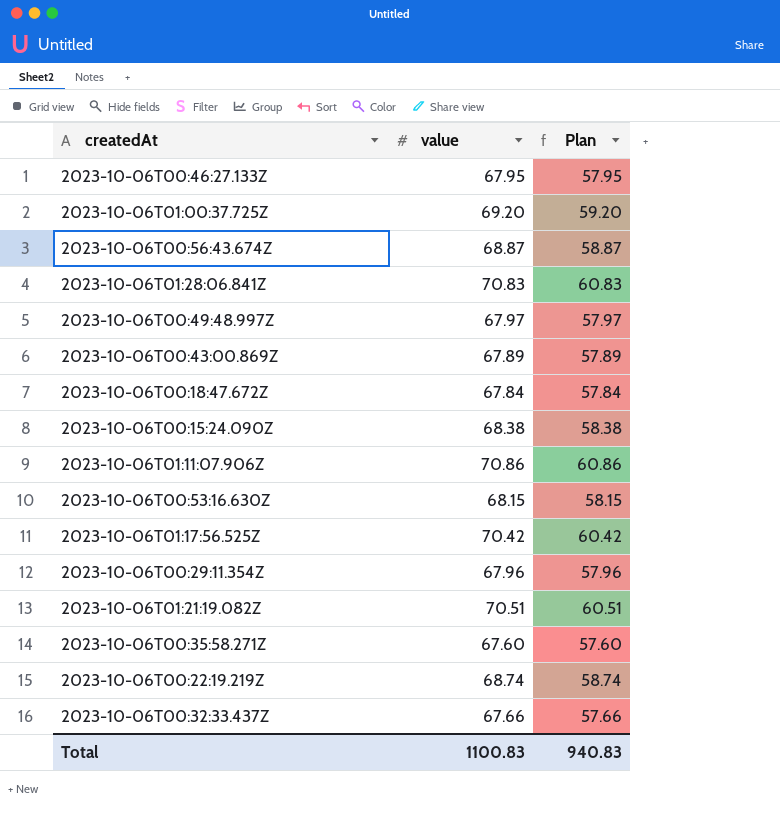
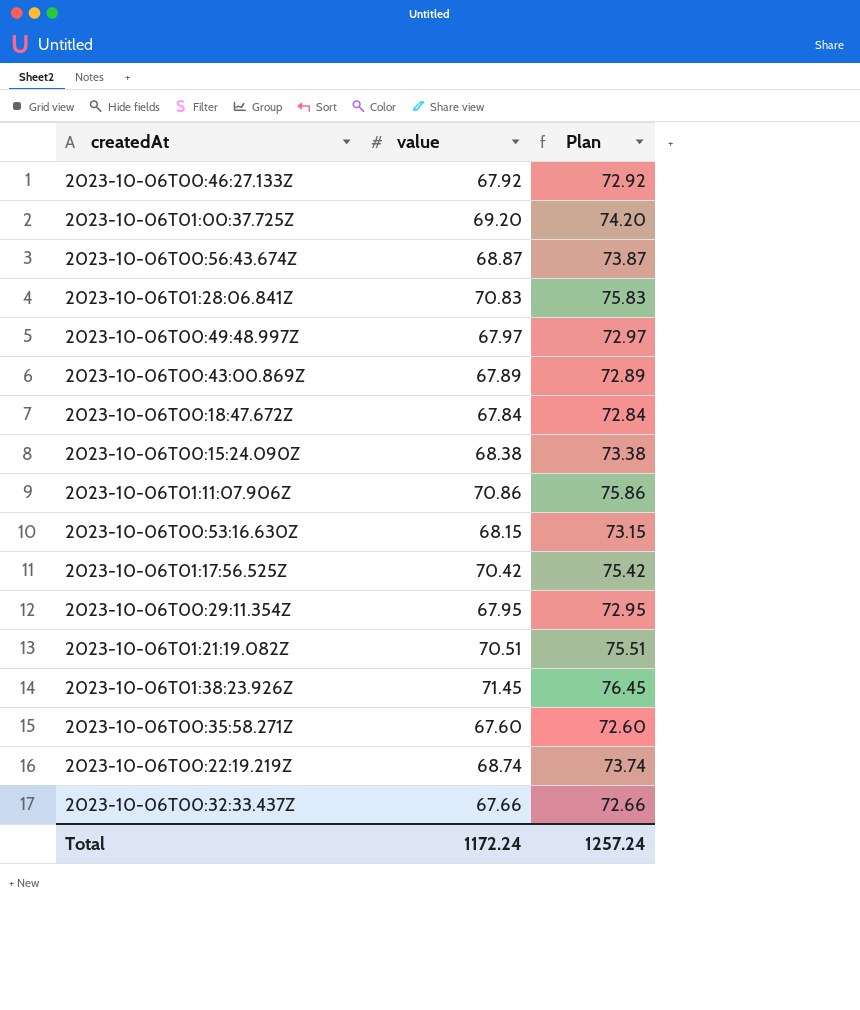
column Plan | formula: [value] - 10 -> [value] + 5
2023-10-06T00:46:27.133Z | value: 67.95 -> 67.92
2023-10-06T00:29:11.354Z | value: 67.96 -> 67.95
row 2023-10-06T01:38:23.926Z: none -> 71.45 | 76.45
Total | value: 1100.83 -> 1172.24
Total | Plan: 940.83 -> 1257.24

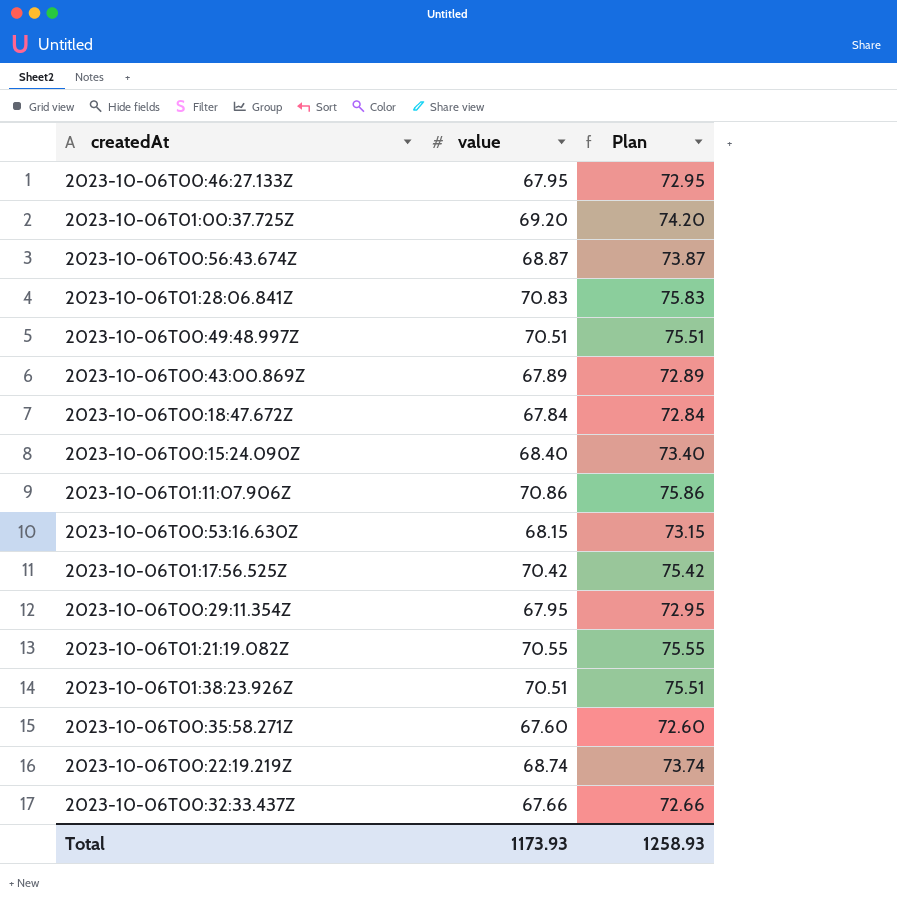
2023-10-06T00:46:27.133Z | value: 67.92 -> 67.95
2023-10-06T00:46:27.133Z | Plan: 72.92 -> 72.95
2023-10-06T00:49:48.997Z | value: 67.97 -> 70.51
2023-10-06T00:49:48.997Z | Plan: 72.97 -> 75.51
2023-10-06T00:15:24.090Z | value: 68.38 -> 68.40
2023-10-06T00:15:24.090Z | Plan: 73.38 -> 73.40
2023-10-06T01:21:19.082Z | value: 70.51 -> 70.55
2023-10-06T01:21:19.082Z | Plan: 75.51 -> 75.55
2023-10-06T01:38:23.926Z | value: 71.45 -> 70.51
2023-10-06T01:38:23.926Z | Plan: 76.45 -> 75.51
Total | value: 1172.24 -> 1173.93
Total | Plan: 1257.24 -> 1258.93

